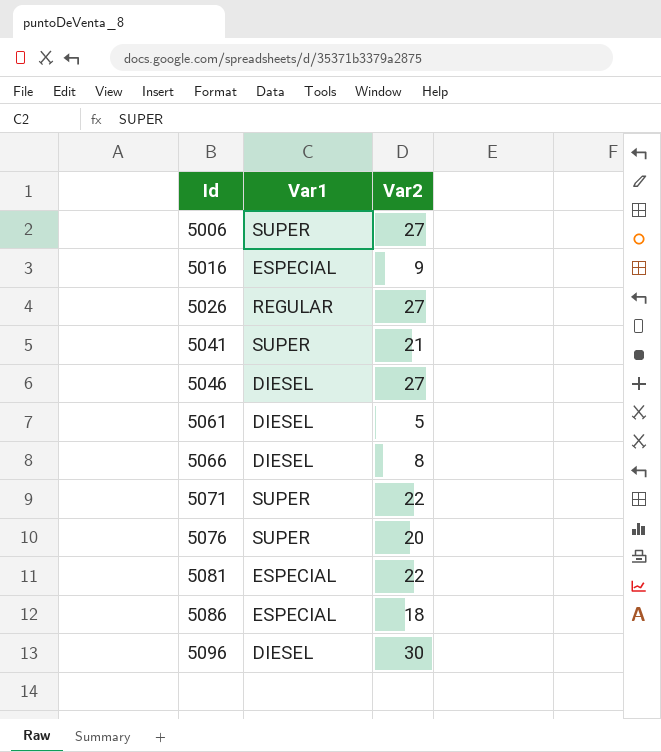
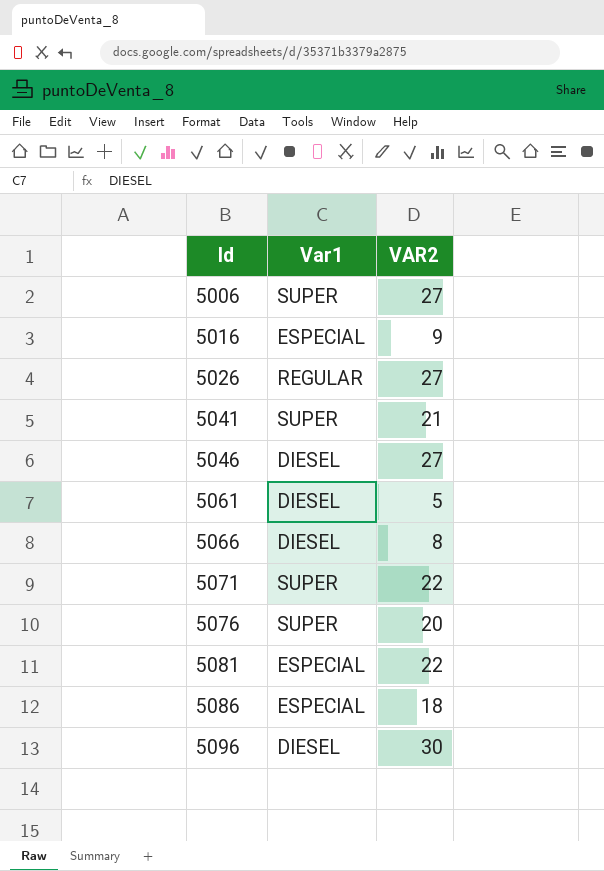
column name: Var2 -> VAR2

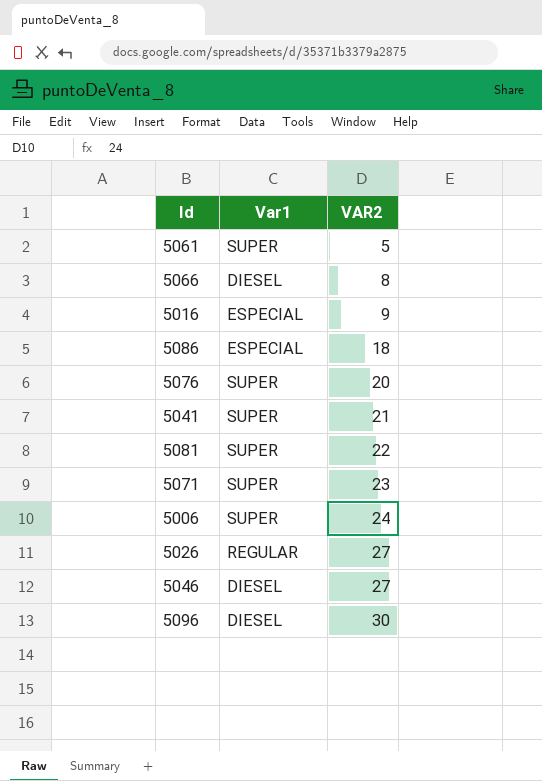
row order: Id ascending -> VAR2 ascending
5061 | Var1: DIESEL -> SUPER
5081 | Var1: ESPECIAL -> SUPER
5071 | VAR2: 22 -> 23
5006 | VAR2: 27 -> 24

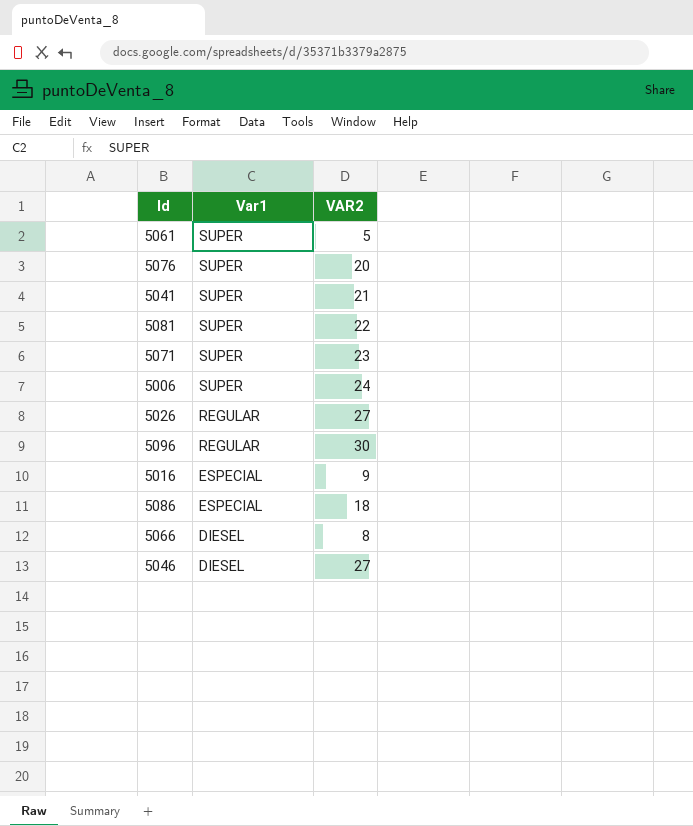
row order: VAR2 ascending -> Var1 descending
5096 | Var1: DIESEL -> REGULAR

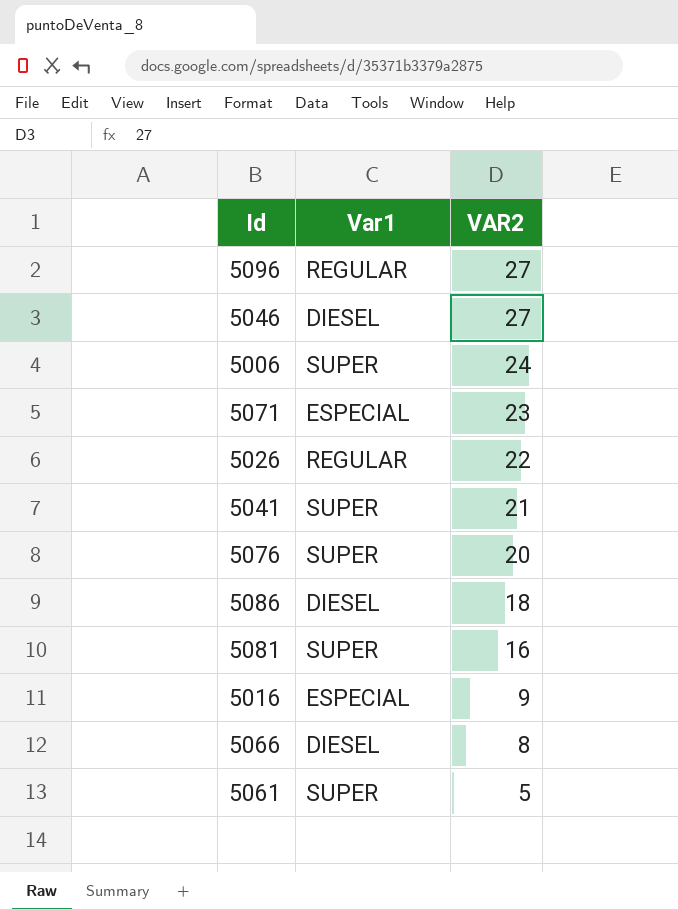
row order: Var1 descending -> VAR2 descending
5096 | VAR2: 30 -> 27
5071 | Var1: SUPER -> ESPECIAL
5026 | VAR2: 27 -> 22
5086 | Var1: ESPECIAL -> DIESEL
5081 | VAR2: 22 -> 16

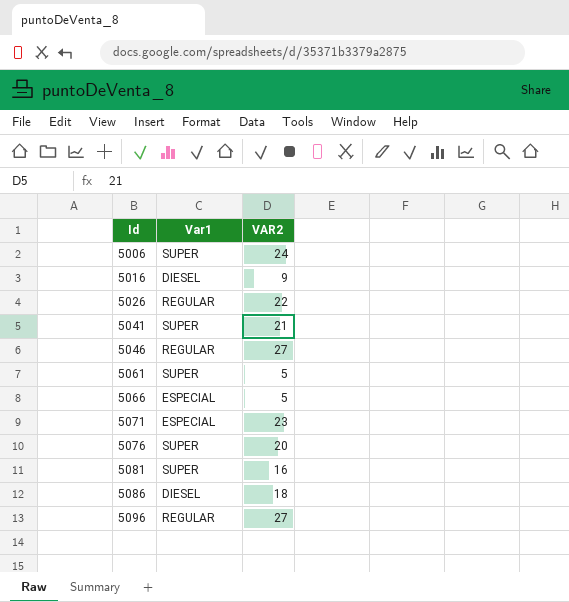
row order: VAR2 descending -> Id ascending
5016 | Var1: ESPECIAL -> DIESEL
5046 | Var1: DIESEL -> REGULAR
5066 | Var1: DIESEL -> ESPECIAL
5066 | VAR2: 8 -> 5

